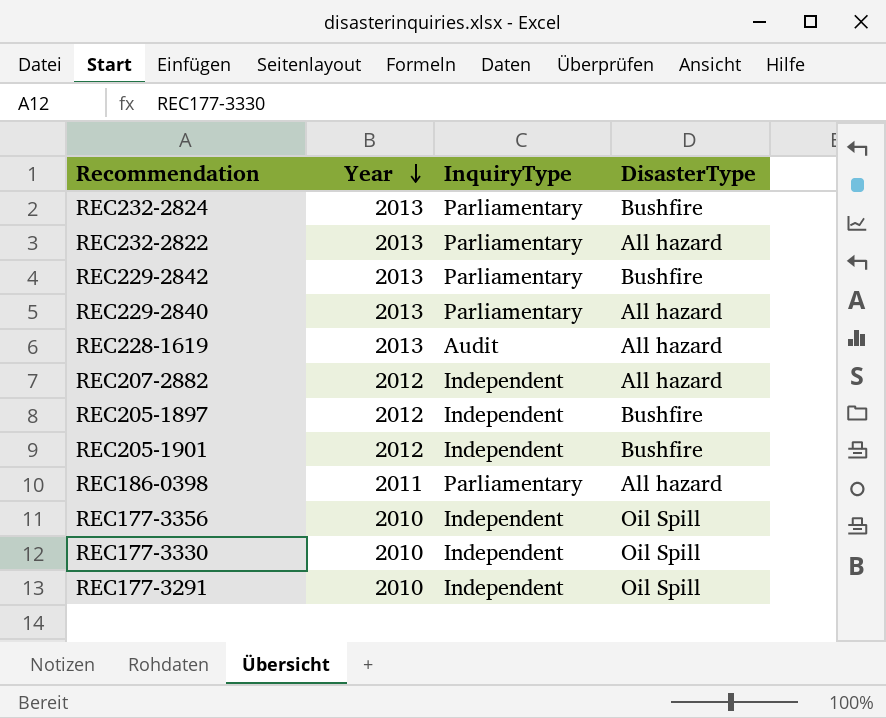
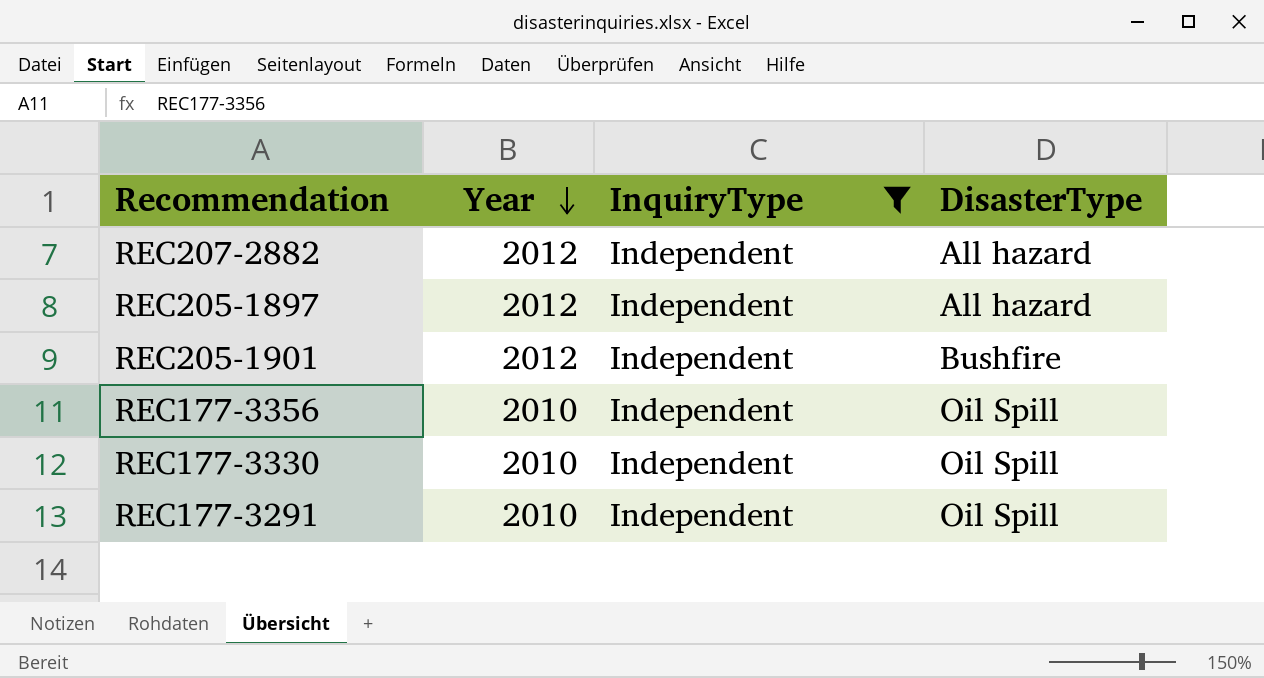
filter: none -> InquiryType = Independent
REC205-1897 | DisasterType: Bushfire -> All hazard

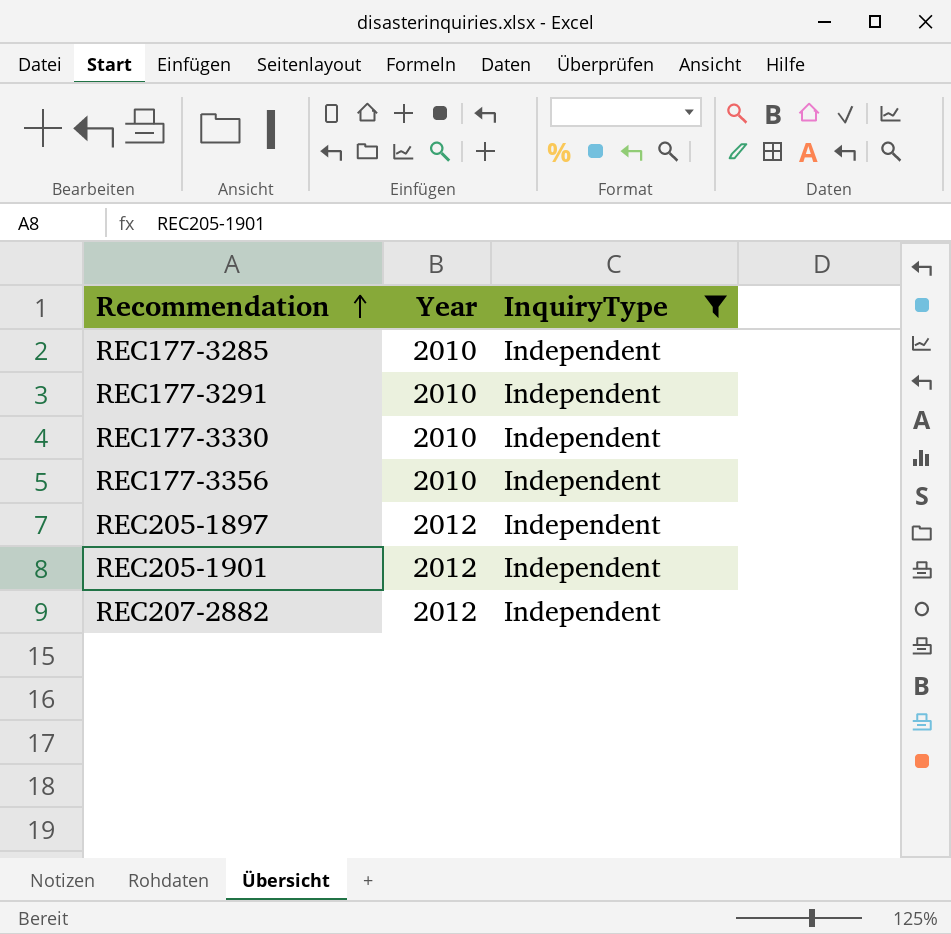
row order: Year descending -> Recommendation ascending
column DisasterType | position: 4 -> none
row REC177-3285: none -> 2010 | Independent

